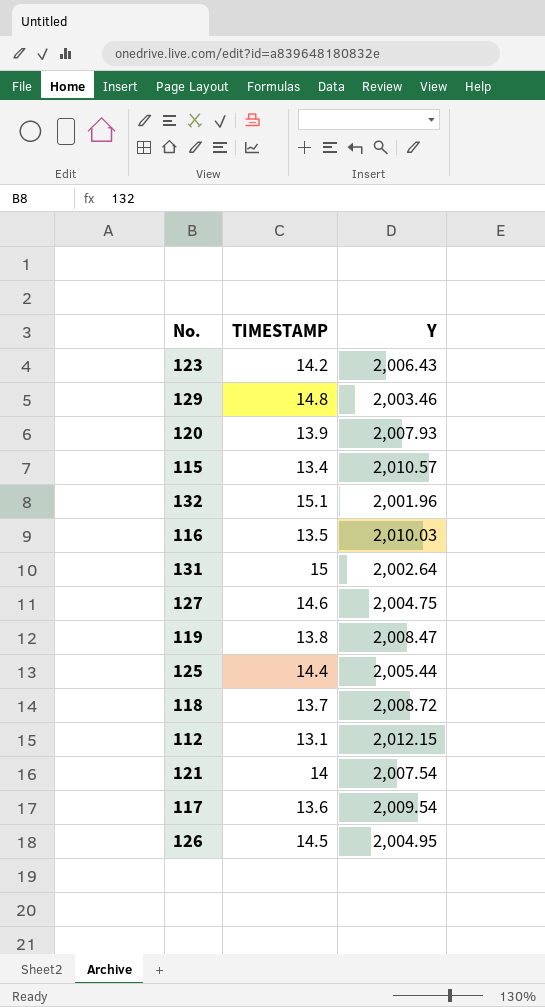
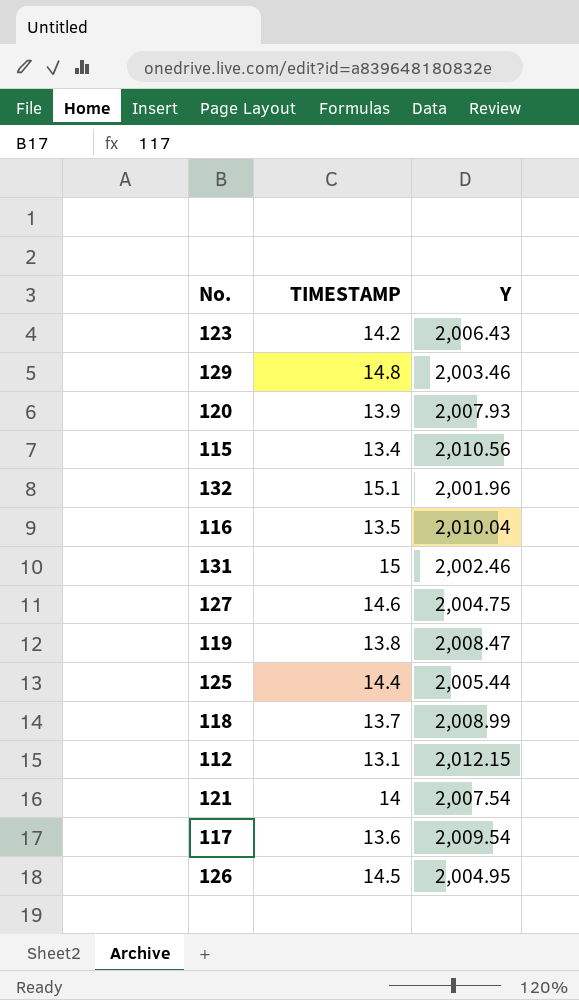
115 | Y: 2,010.57 -> 2,010.56
116 | Y: 2,010.03 -> 2,010.04
131 | Y: 2,002.64 -> 2,002.46
118 | Y: 2,008.72 -> 2,008.99

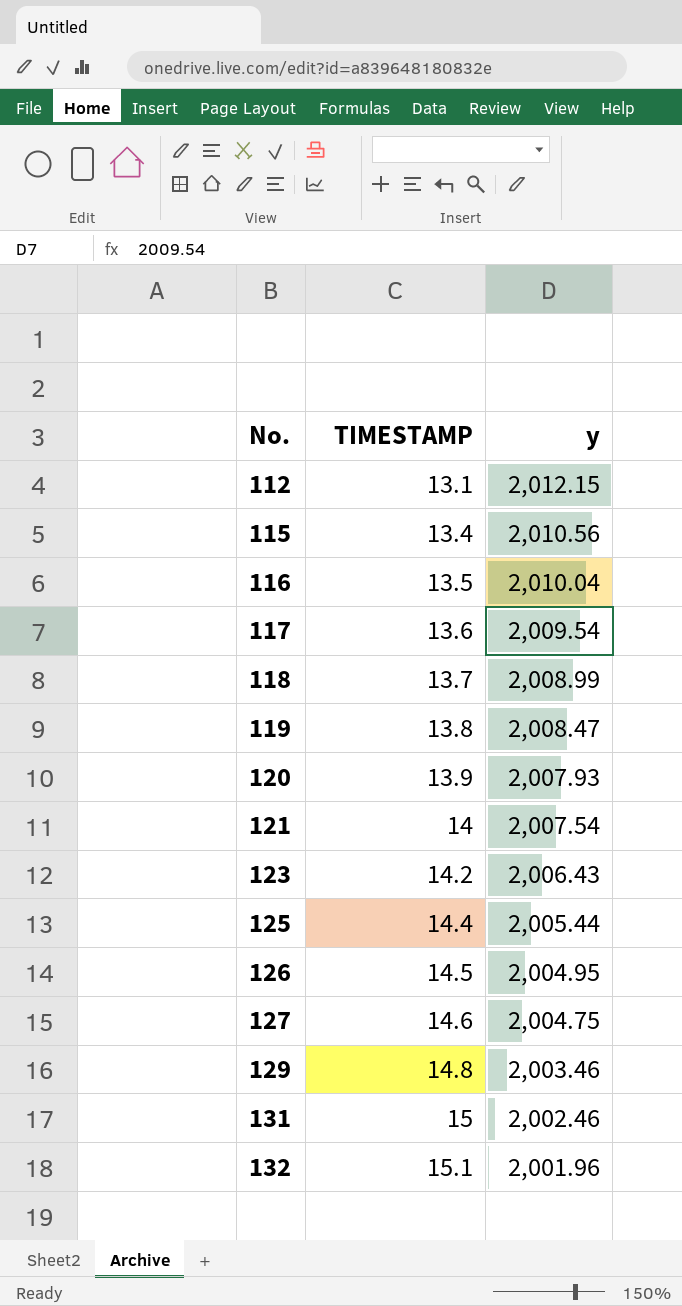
row order: none -> No. ascending
column name: Y -> y

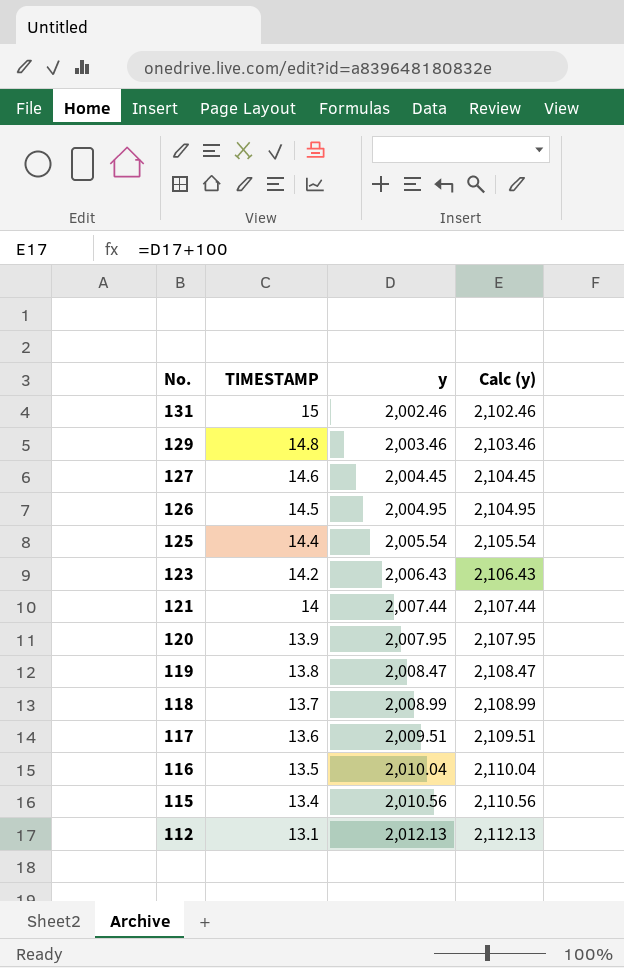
row order: No. ascending -> No. descending
column Calc (y) | formula: none -> [y] + 100
row 132: 15.1 | 2,001.96 -> none
127 | y: 2,004.75 -> 2,004.45
125 | y: 2,005.44 -> 2,005.54
121 | y: 2,007.54 -> 2,007.44
120 | y: 2,007.93 -> 2,007.95
117 | y: 2,009.54 -> 2,009.51
112 | y: 2,012.15 -> 2,012.13

